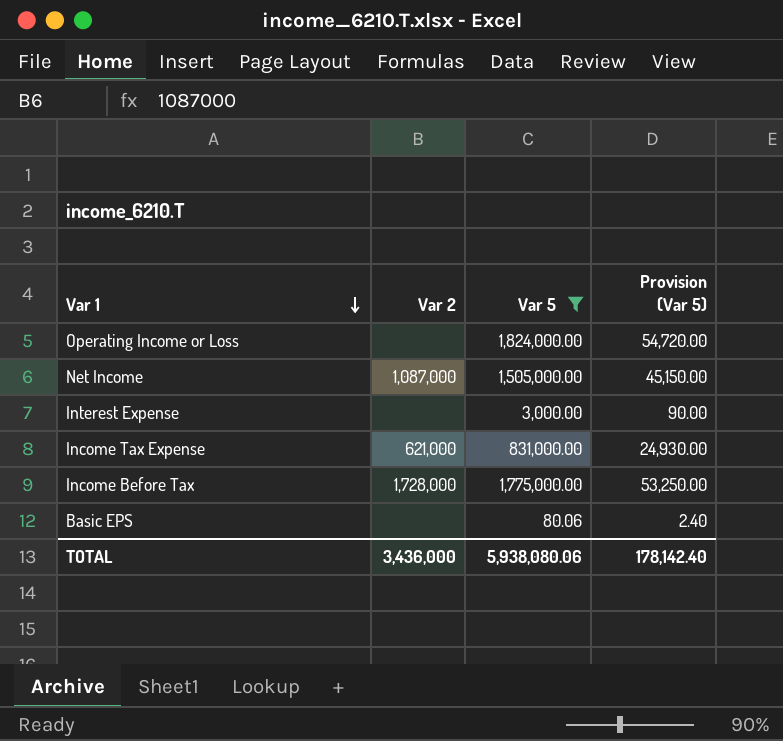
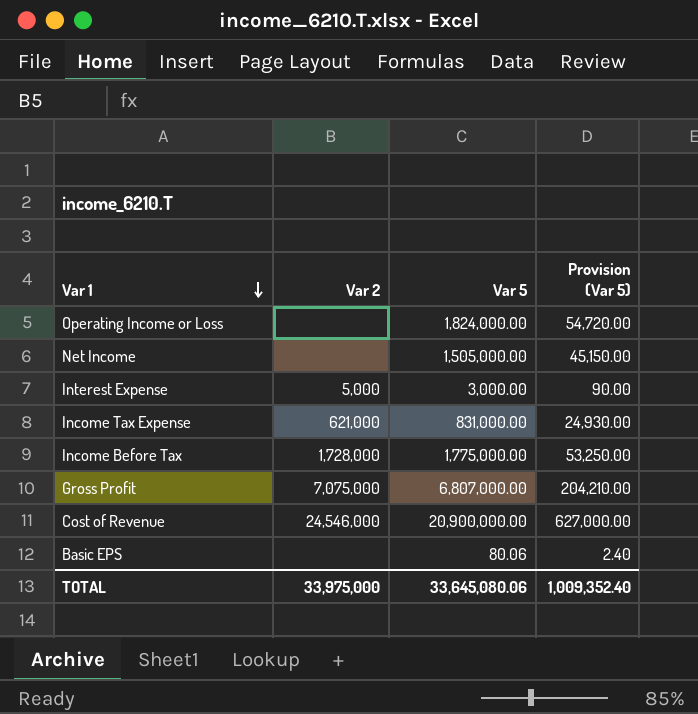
filter: Var 5 <= 1,824,000.00 -> none
Net Income | Var 2: 1,087,000 -> none
Interest Expense | Var 2: none -> 5,000
TOTAL | Var 2: 3,436,000 -> 33,975,000
TOTAL | Var 5: 5,938,080.06 -> 33,645,080.06
TOTAL | Provision (Var 5): 178,142.40 -> 1,009,352.40

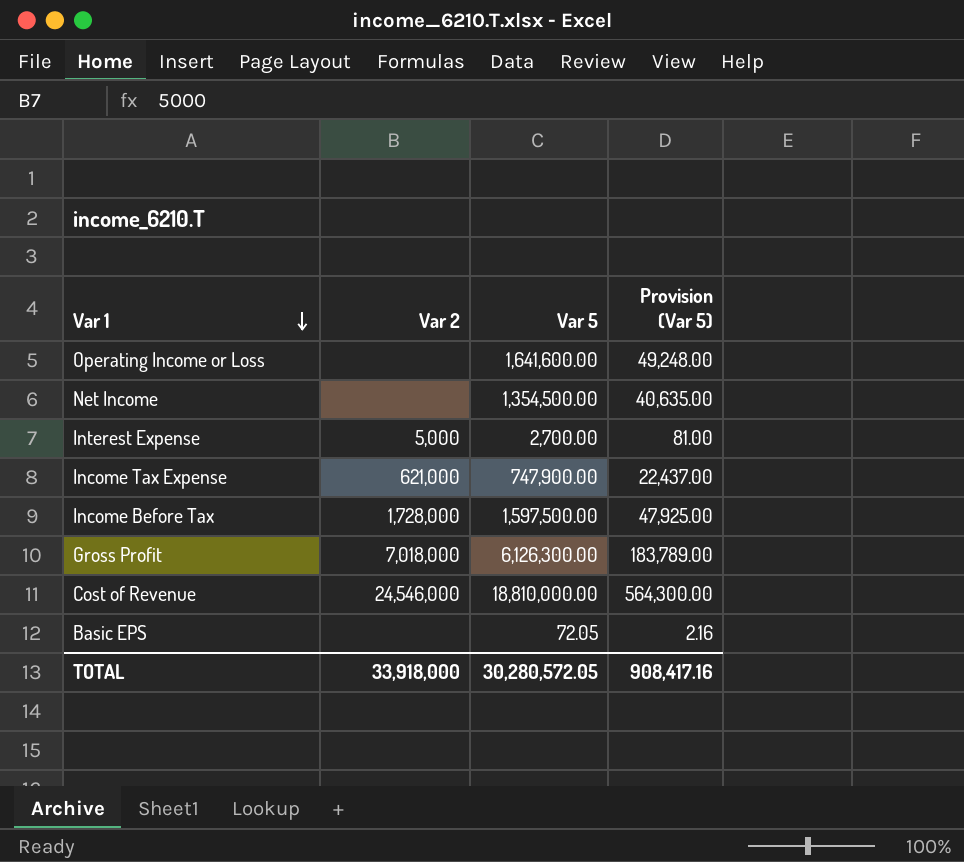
Operating Income or Loss | Var 5: 1,824,000.00 -> 1,641,600.00
Operating Income or Loss | Provision (Var 5): 54,720.00 -> 49,248.00
Net Income | Var 5: 1,505,000.00 -> 1,354,500.00
Net Income | Provision (Var 5): 45,150.00 -> 40,635.00
Interest Expense | Var 5: 3,000.00 -> 2,700.00
Interest Expense | Provision (Var 5): 90.00 -> 81.00
Income Tax Expense | Var 5: 831,000.00 -> 747,900.00
Income Tax Expense | Provision (Var 5): 24,930.00 -> 22,437.00
Income Before Tax | Var 5: 1,775,000.00 -> 1,597,500.00
Income Before Tax | Provision (Var 5): 53,250.00 -> 47,925.00
Gross Profit | Var 2: 7,075,000 -> 7,018,000
Gross Profit | Var 5: 6,807,000.00 -> 6,126,300.00
Gross Profit | Provision (Var 5): 204,210.00 -> 183,789.00
Cost of Revenue | Var 5: 20,900,000.00 -> 18,810,000.00
Cost of Revenue | Provision (Var 5): 627,000.00 -> 564,300.00
Basic EPS | Var 5: 80.06 -> 72.05
Basic EPS | Provision (Var 5): 2.40 -> 2.16
TOTAL | Var 2: 33,975,000 -> 33,918,000
TOTAL | Var 5: 33,645,080.06 -> 30,280,572.05
TOTAL | Provision (Var 5): 1,009,352.40 -> 908,417.16

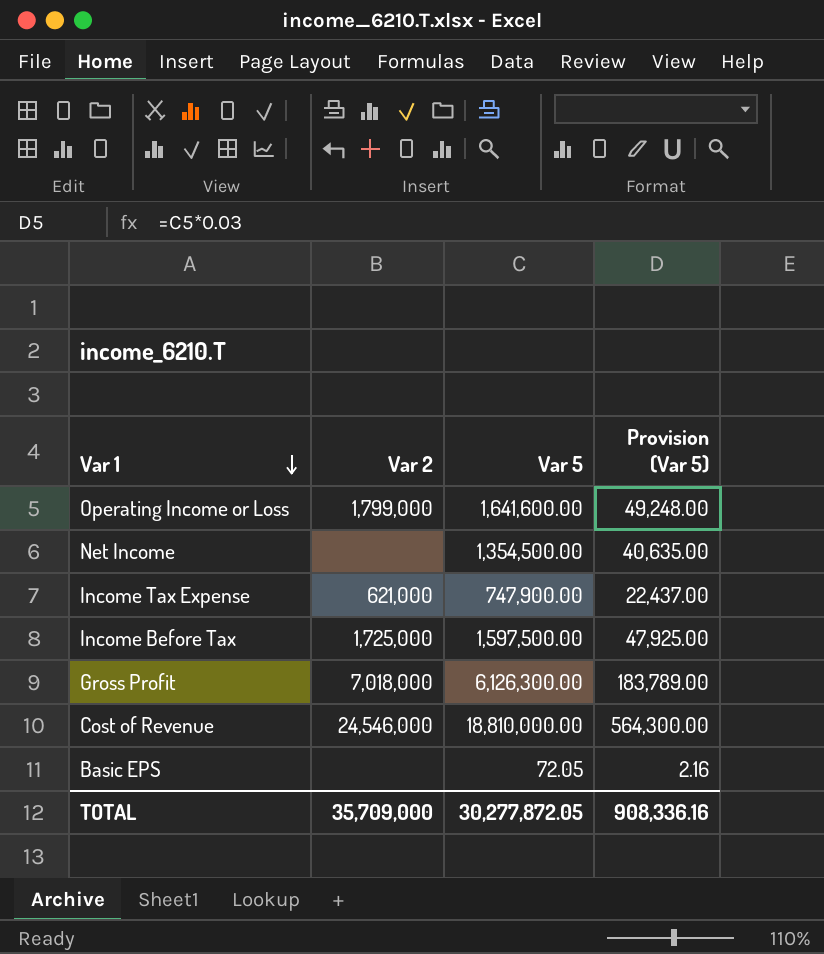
row Interest Expense: 5,000 | 2,700.00 | 81.00 -> none
Operating Income or Loss | Var 2: none -> 1,799,000
Income Before Tax | Var 2: 1,728,000 -> 1,725,000
TOTAL | Var 2: 33,918,000 -> 35,709,000
TOTAL | Var 5: 30,280,572.05 -> 30,277,872.05
TOTAL | Provision (Var 5): 908,417.16 -> 908,336.16

